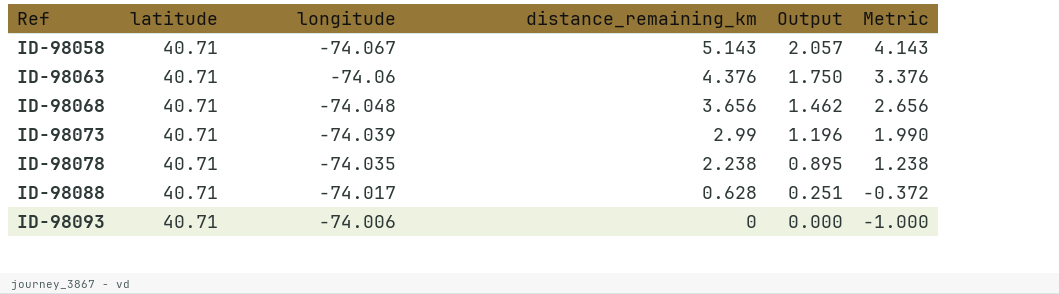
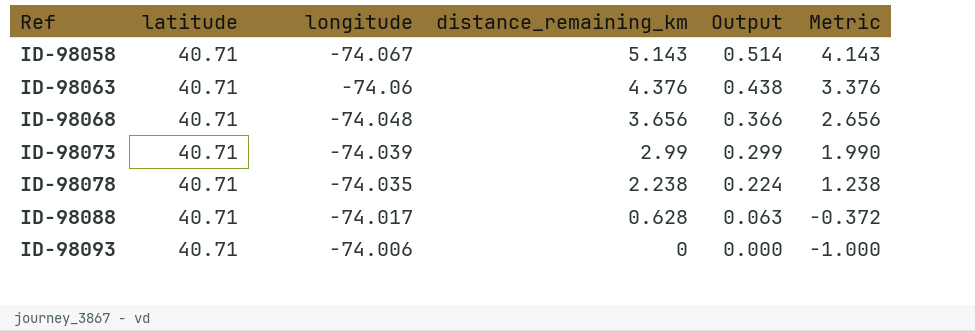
column Output | formula: [distance_remaining_km] * 0.4 -> [distance_remaining_km] * 0.1

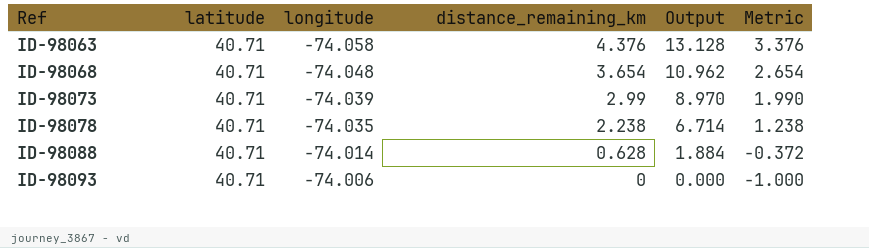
column Output | formula: [distance_remaining_km] * 0.1 -> [distance_remaining_km] * 3
row ID-98058: 40.71 | -74.067 | 5.143 | 0.514 | 4.143 -> none
ID-98063 | longitude: -74.06 -> -74.058
ID-98068 | distance_remaining_km: 3.656 -> 3.654
ID-98068 | Metric: 2.656 -> 2.654
ID-98088 | longitude: -74.017 -> -74.014

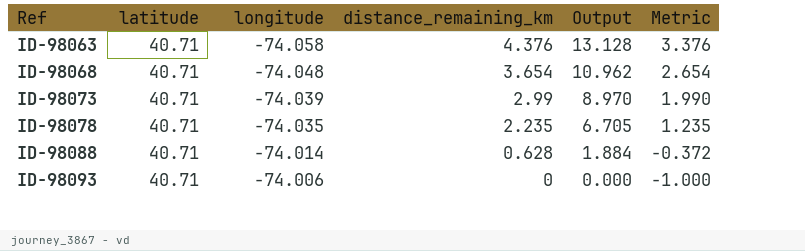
ID-98078 | distance_remaining_km: 2.238 -> 2.235
ID-98078 | Output: 6.714 -> 6.705
ID-98078 | Metric: 1.238 -> 1.235

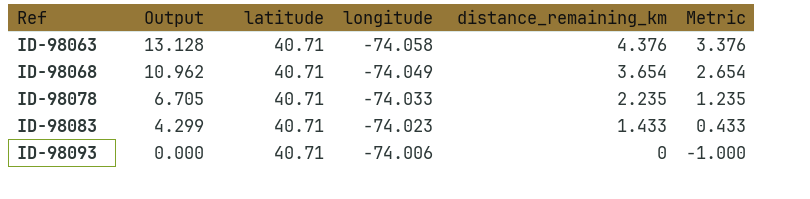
column Output | position: 5 -> 2
row ID-98073: 40.71 | -74.039 | 2.99 | 8.970 | 1.990 -> none
row ID-98088: 40.71 | -74.014 | 0.628 | 1.884 | -0.372 -> none
ID-98068 | longitude: -74.048 -> -74.049
ID-98078 | longitude: -74.035 -> -74.033
row ID-98083: none -> 4.299 | 40.71 | -74.023 | 1.433 | 0.433

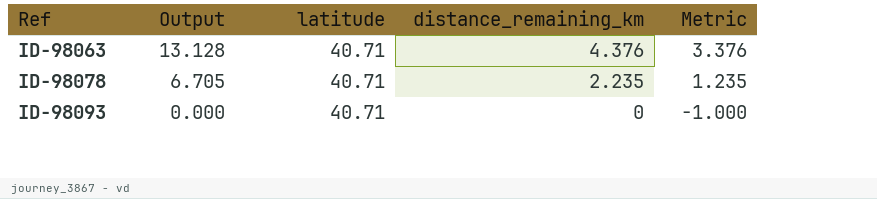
column longitude | position: 4 -> none
row ID-98068: 10.962 | 40.71 | -74.049 | 3.654 | 2.654 -> none
row ID-98083: 4.299 | 40.71 | -74.023 | 1.433 | 0.433 -> none

